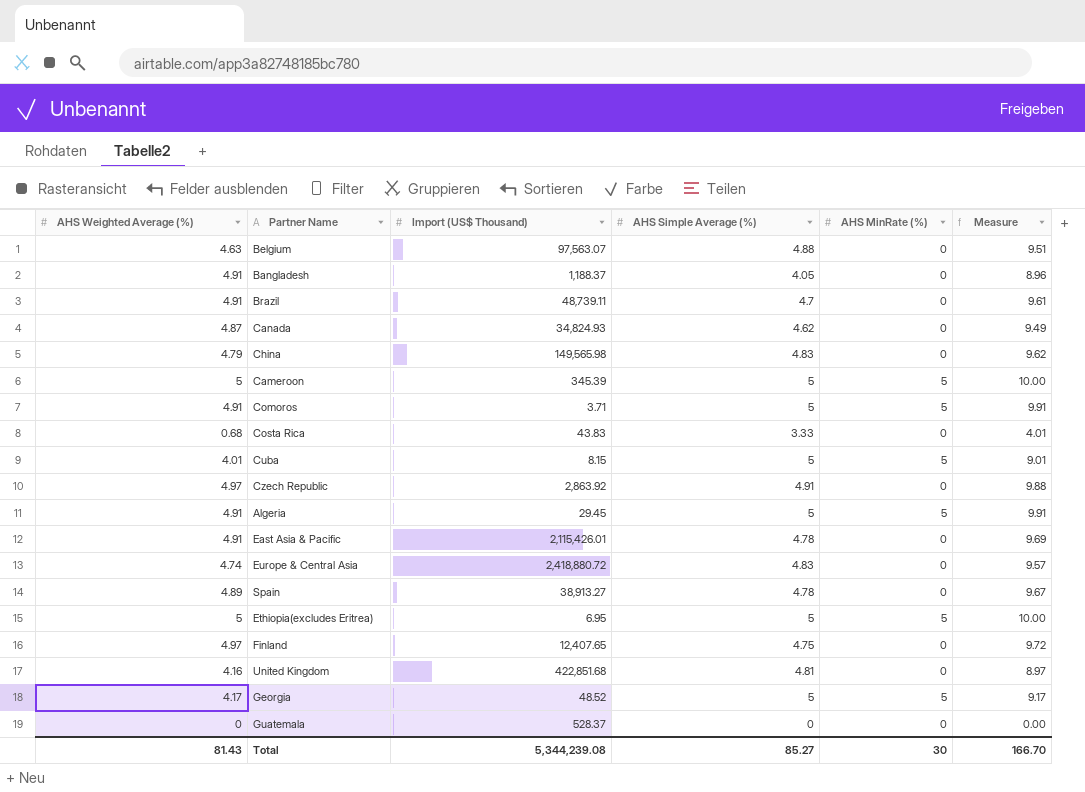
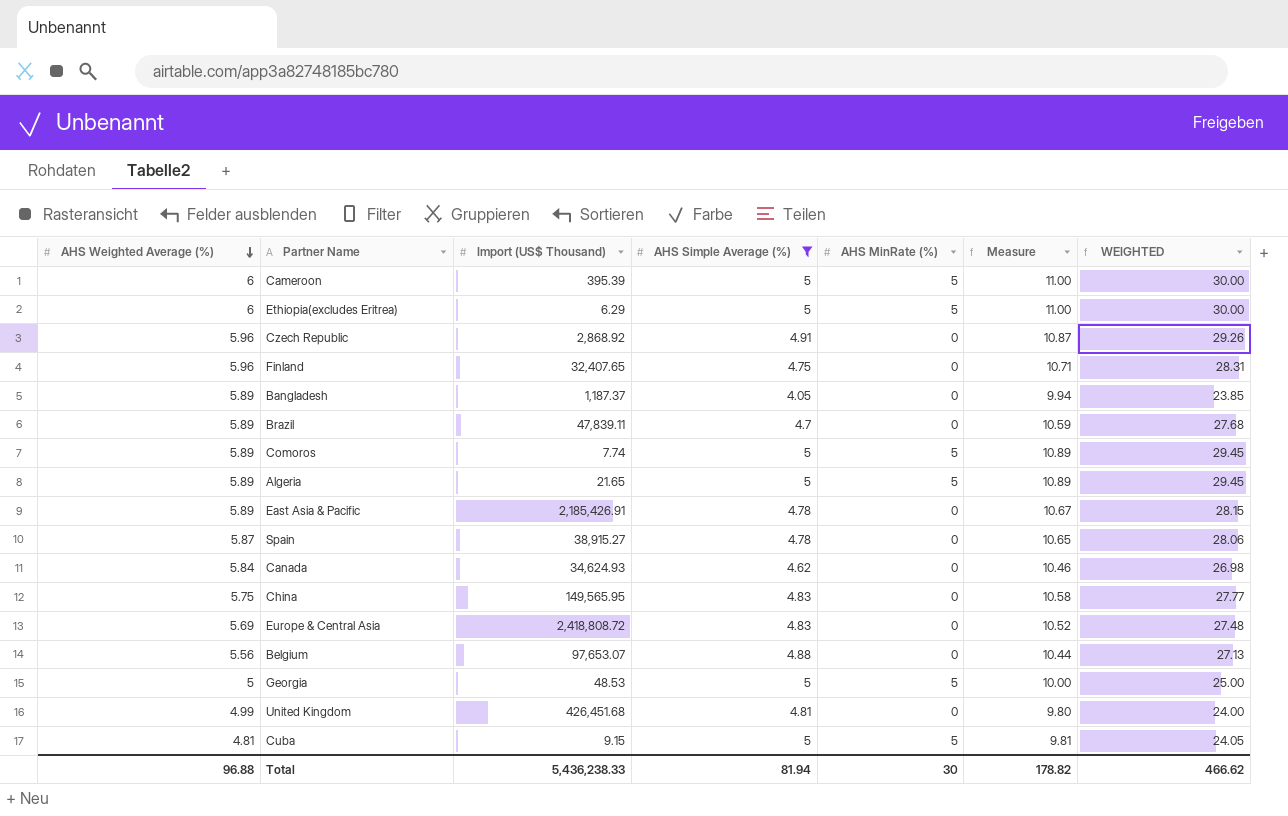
filter: none -> AHS Simple Average (%) >= 4.05
row order: none -> AHS Weighted Average (%) descending
column WEIGHTED | formula: none -> [AHS Weighted Average (%)] * [AHS Simple Average (%)]
Cameroon | AHS Weighted Average (%): 5 -> 6
Cameroon | Import (US$ Thousand): 345.39 -> 395.39
Cameroon | Measure: 10.00 -> 11.00
Ethiopia(excludes Eritrea) | AHS Weighted Average (%): 5 -> 6
Ethiopia(excludes Eritrea) | Import (US$ Thousand): 6.95 -> 6.29
Ethiopia(excludes Eritrea) | Measure: 10.00 -> 11.00
Czech Republic | AHS Weighted Average (%): 4.97 -> 5.96
Czech Republic | Import (US$ Thousand): 2,863.92 -> 2,868.92
Czech Republic | Measure: 9.88 -> 10.87
Finland | AHS Weighted Average (%): 4.97 -> 5.96
Finland | Import (US$ Thousand): 12,407.65 -> 32,407.65
Finland | Measure: 9.72 -> 10.71
Bangladesh | AHS Weighted Average (%): 4.91 -> 5.89
Bangladesh | Import (US$ Thousand): 1,188.37 -> 1,187.37
Bangladesh | Measure: 8.96 -> 9.94
Brazil | AHS Weighted Average (%): 4.91 -> 5.89
Brazil | Import (US$ Thousand): 48,739.11 -> 47,839.11
Brazil | Measure: 9.61 -> 10.59
Comoros | AHS Weighted Average (%): 4.91 -> 5.89
Comoros | Import (US$ Thousand): 3.71 -> 7.74
Comoros | Measure: 9.91 -> 10.89
Algeria | AHS Weighted Average (%): 4.91 -> 5.89
Algeria | Import (US$ Thousand): 29.45 -> 21.65
Algeria | Measure: 9.91 -> 10.89
East Asia & Pacific | AHS Weighted Average (%): 4.91 -> 5.89
East Asia & Pacific | Import (US$ Thousand): 2,115,426.01 -> 2,185,426.91
East Asia & Pacific | Measure: 9.69 -> 10.67
Spain | AHS Weighted Average (%): 4.89 -> 5.87
Spain | Import (US$ Thousand): 38,913.27 -> 38,915.27
Spain | Measure: 9.67 -> 10.65
Canada | AHS Weighted Average (%): 4.87 -> 5.84
Canada | Import (US$ Thousand): 34,824.93 -> 34,624.93
Canada | Measure: 9.49 -> 10.46
China | AHS Weighted Average (%): 4.79 -> 5.75
China | Import (US$ Thousand): 149,565.98 -> 149,565.95
China | Measure: 9.62 -> 10.58
Europe & Central Asia | AHS Weighted Average (%): 4.74 -> 5.69
Europe & Central Asia | Import (US$ Thousand): 2,418,880.72 -> 2,418,808.72
Europe & Central Asia | Measure: 9.57 -> 10.52
Belgium | AHS Weighted Average (%): 4.63 -> 5.56
Belgium | Import (US$ Thousand): 97,563.07 -> 97,653.07
Belgium | Measure: 9.51 -> 10.44
Georgia | AHS Weighted Average (%): 4.17 -> 5
Georgia | Import (US$ Thousand): 48.52 -> 48.53
Georgia | Measure: 9.17 -> 10.00
United Kingdom | AHS Weighted Average (%): 4.16 -> 4.99
United Kingdom | Import (US$ Thousand): 422,851.68 -> 426,451.68
United Kingdom | Measure: 8.97 -> 9.80
Cuba | AHS Weighted Average (%): 4.01 -> 4.81
Cuba | Import (US$ Thousand): 8.15 -> 9.15
Cuba | Measure: 9.01 -> 9.81
Total | AHS Weighted Average (%): 81.43 -> 96.88
Total | Import (US$ Thousand): 5,344,239.08 -> 5,436,238.33
Total | AHS Simple Average (%): 85.27 -> 81.94
Total | Measure: 166.70 -> 178.82

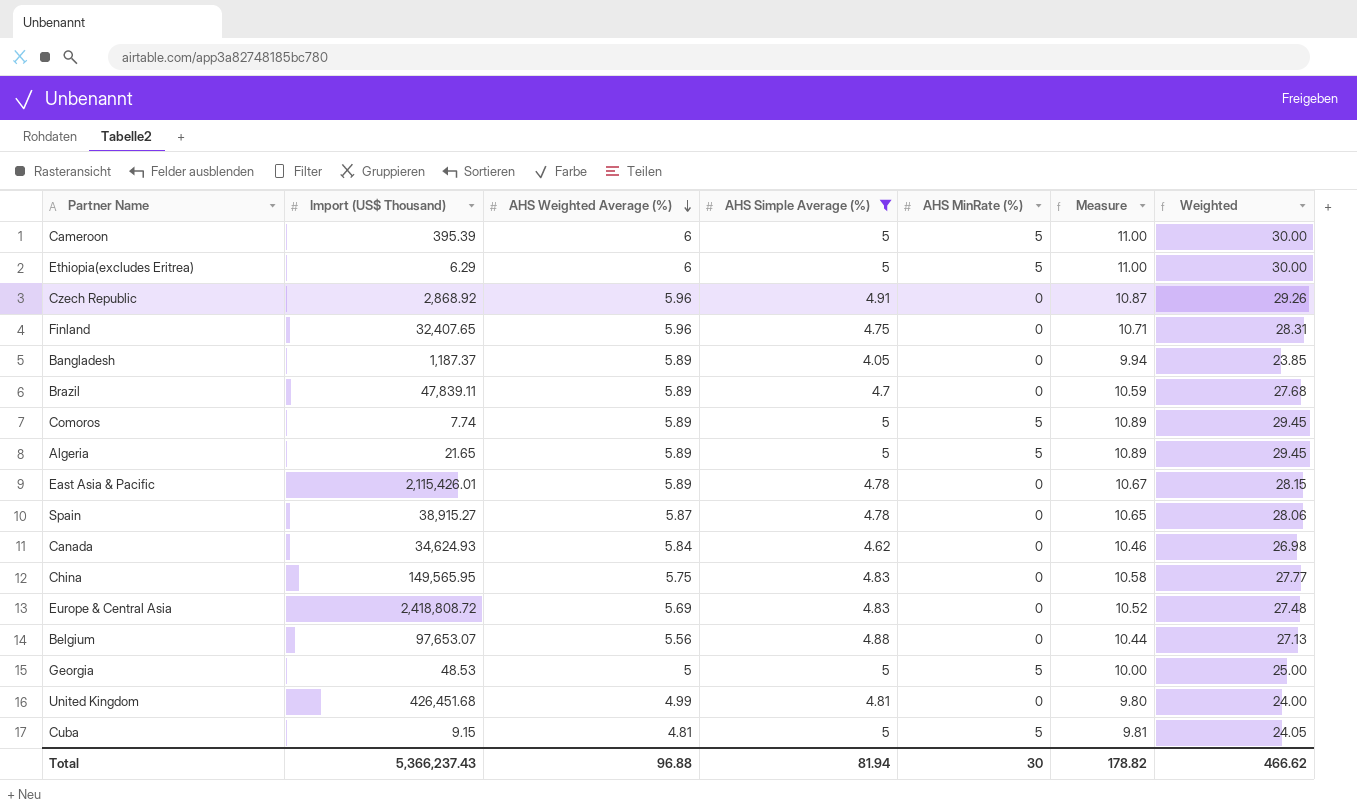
column AHS Weighted Average (%) | position: 1 -> 3
column name: WEIGHTED -> Weighted
East Asia & Pacific | Import (US$ Thousand): 2,185,426.91 -> 2,115,426.01
Total | Import (US$ Thousand): 5,436,238.33 -> 5,366,237.43

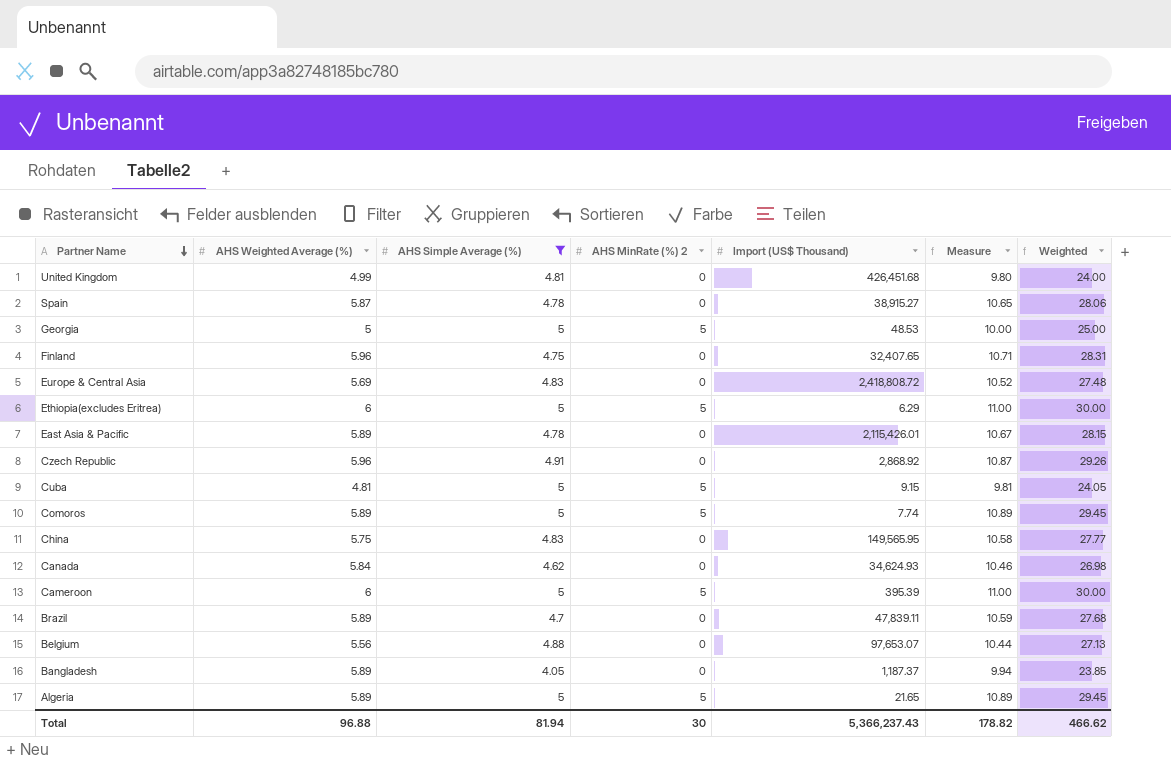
row order: AHS Weighted Average (%) descending -> Partner Name descending
column name: AHS MinRate (%) -> AHS MinRate (%) 2
column Import (US$ Thousand) | position: 2 -> 5

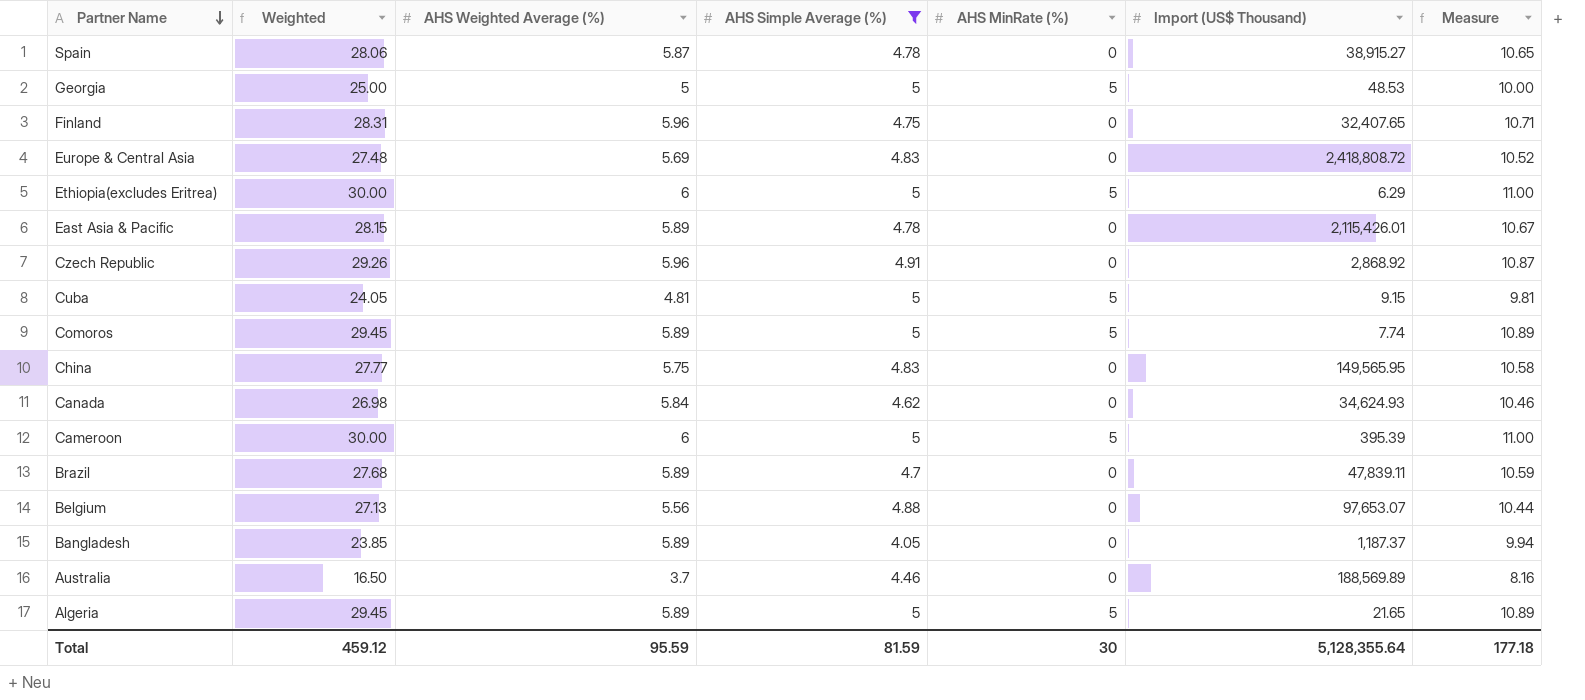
column Weighted | position: 7 -> 2
column name: AHS MinRate (%) 2 -> AHS MinRate (%)
row United Kingdom: 4.99 | 4.81 | 0 | 426,451.68 | 9.80 | 24.00 -> none
row Australia: none -> 16.50 | 3.7 | 4.46 | 0 | 188,569.89 | 8.16
Total | Weighted: 466.62 -> 459.12
Total | AHS Weighted Average (%): 96.88 -> 95.59
Total | AHS Simple Average (%): 81.94 -> 81.59
Total | Import (US$ Thousand): 5,366,237.43 -> 5,128,355.64
Total | Measure: 178.82 -> 177.18

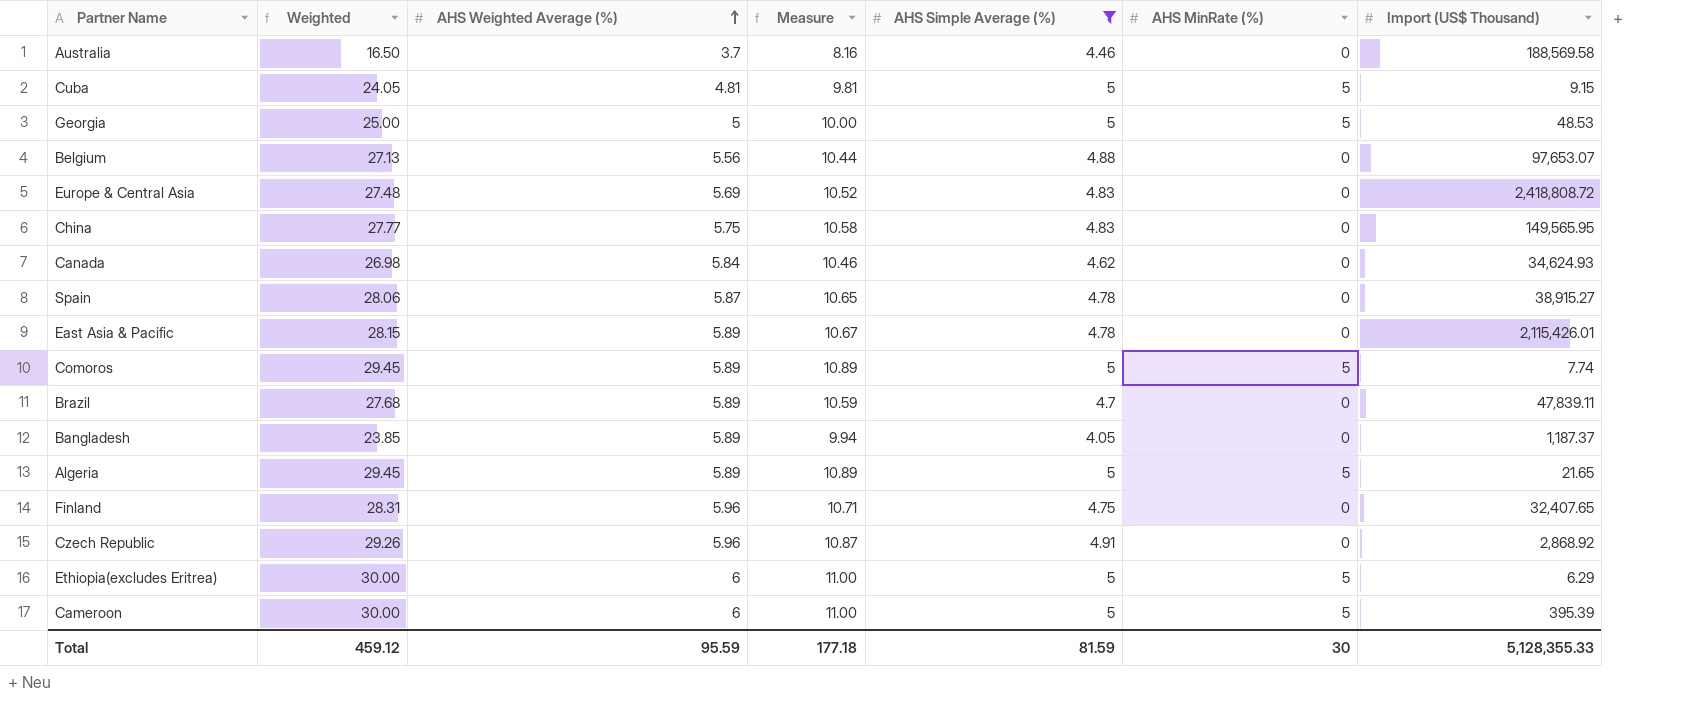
row order: Partner Name descending -> AHS Weighted Average (%) ascending
column Measure | position: 7 -> 4
Australia | Import (US$ Thousand): 188,569.89 -> 188,569.58
Total | Import (US$ Thousand): 5,128,355.64 -> 5,128,355.33

